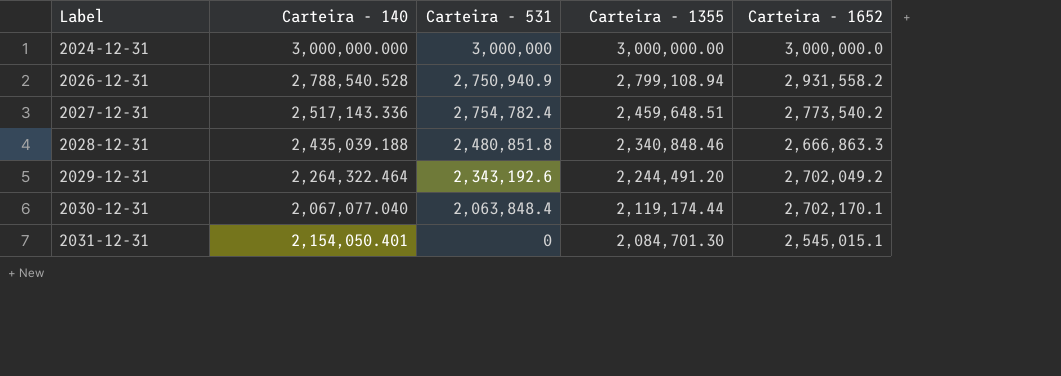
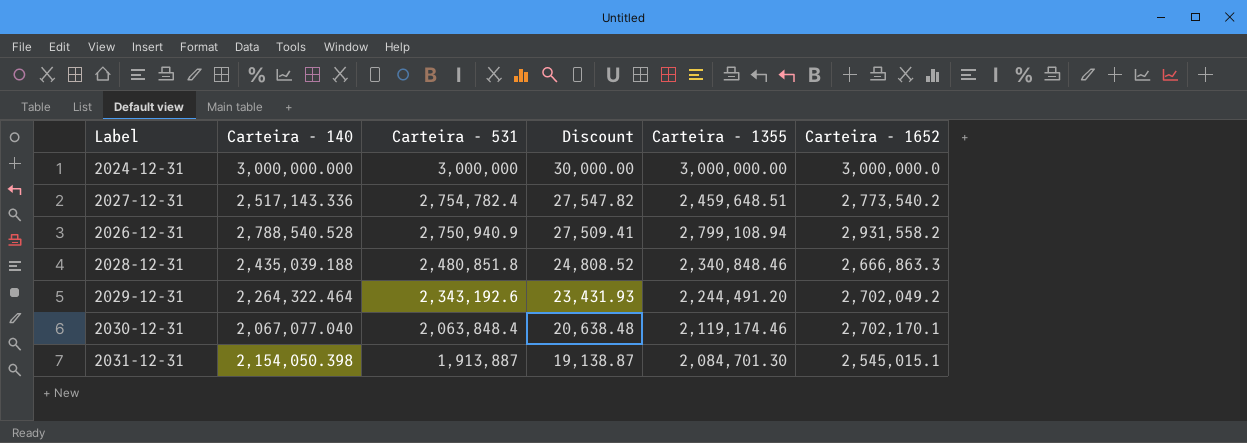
row order: Label ascending -> Carteira - 531 descending
column Discount | formula: none -> [Carteira - 531] * 0.01
2030-12-31 | Carteira - 1355: 2,119,174.44 -> 2,119,174.46
2031-12-31 | Carteira - 140: 2,154,050.401 -> 2,154,050.398
2031-12-31 | Carteira - 531: 0 -> 1,913,887

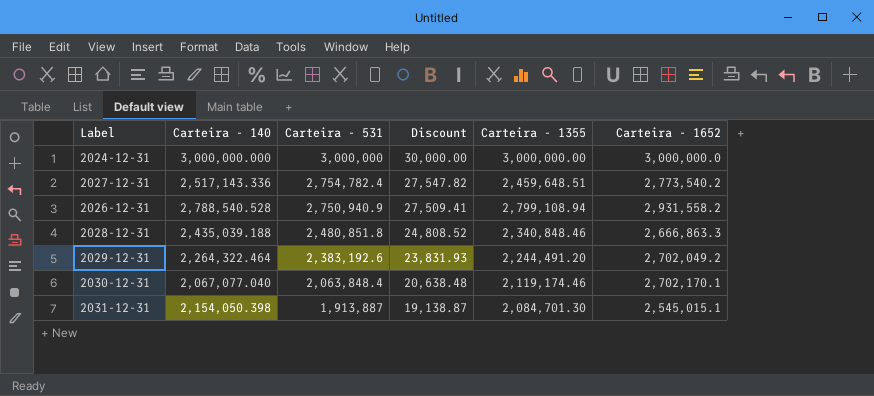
2029-12-31 | Carteira - 531: 2,343,192.6 -> 2,383,192.6
2029-12-31 | Discount: 23,431.93 -> 23,831.93

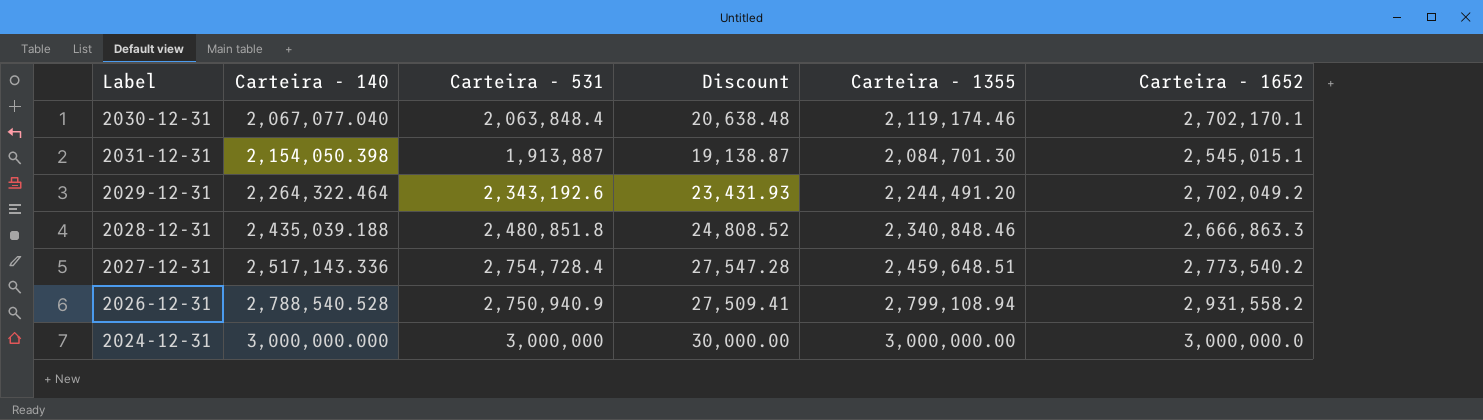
row order: Carteira - 531 descending -> Carteira - 140 ascending
2029-12-31 | Carteira - 531: 2,383,192.6 -> 2,343,192.6
2029-12-31 | Discount: 23,831.93 -> 23,431.93
2027-12-31 | Carteira - 531: 2,754,782.4 -> 2,754,728.4
2027-12-31 | Discount: 27,547.82 -> 27,547.28

